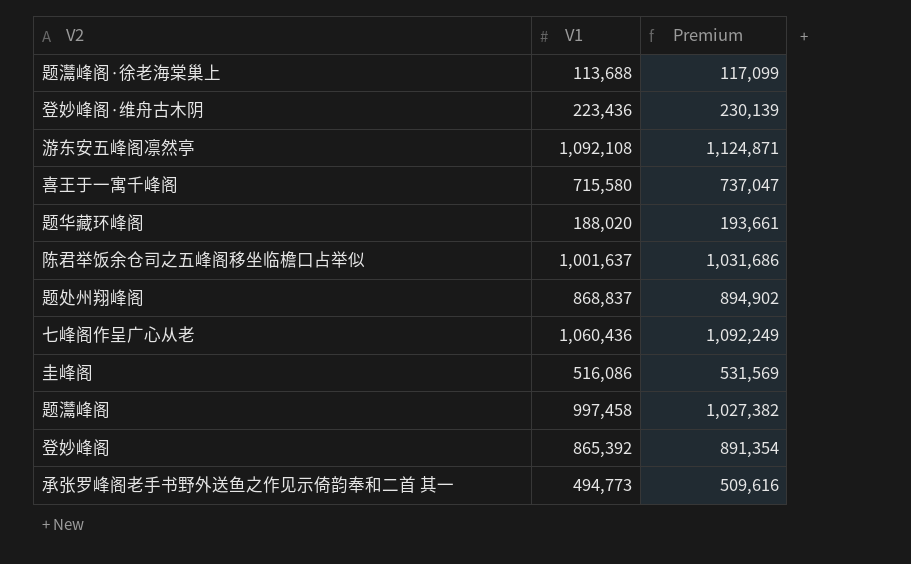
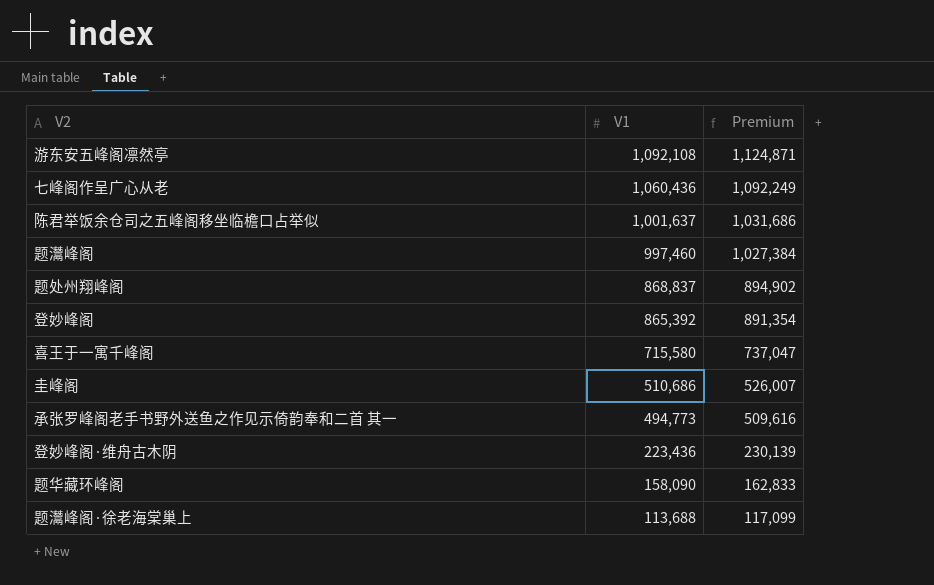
row order: none -> V1 descending
题灊峰阁 | V1: 997,458 -> 997,460
题灊峰阁 | Premium: 1,027,382 -> 1,027,384
圭峰阁 | V1: 516,086 -> 510,686
圭峰阁 | Premium: 531,569 -> 526,007
题华藏环峰阁 | V1: 188,020 -> 158,090
题华藏环峰阁 | Premium: 193,661 -> 162,833

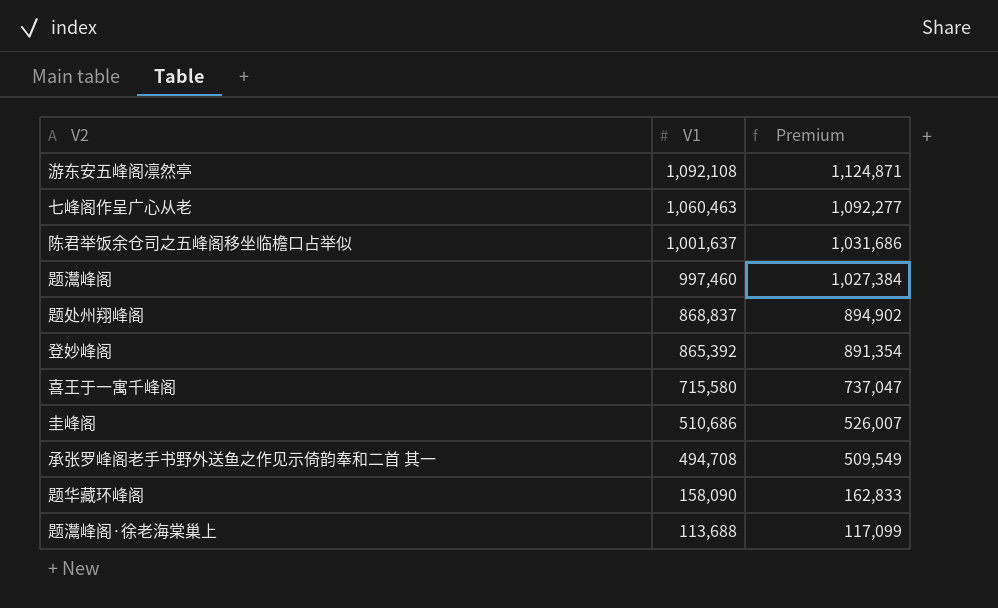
row 登妙峰阁·维舟古木阴: 223,436 | 230,139 -> none
七峰阁作呈广心从老 | V1: 1,060,436 -> 1,060,463
七峰阁作呈广心从老 | Premium: 1,092,249 -> 1,092,277
承张罗峰阁老手书野外送鱼之作见示倚韵奉和二首 其一 | V1: 494,773 -> 494,708
承张罗峰阁老手书野外送鱼之作见示倚韵奉和二首 其一 | Premium: 509,616 -> 509,549

